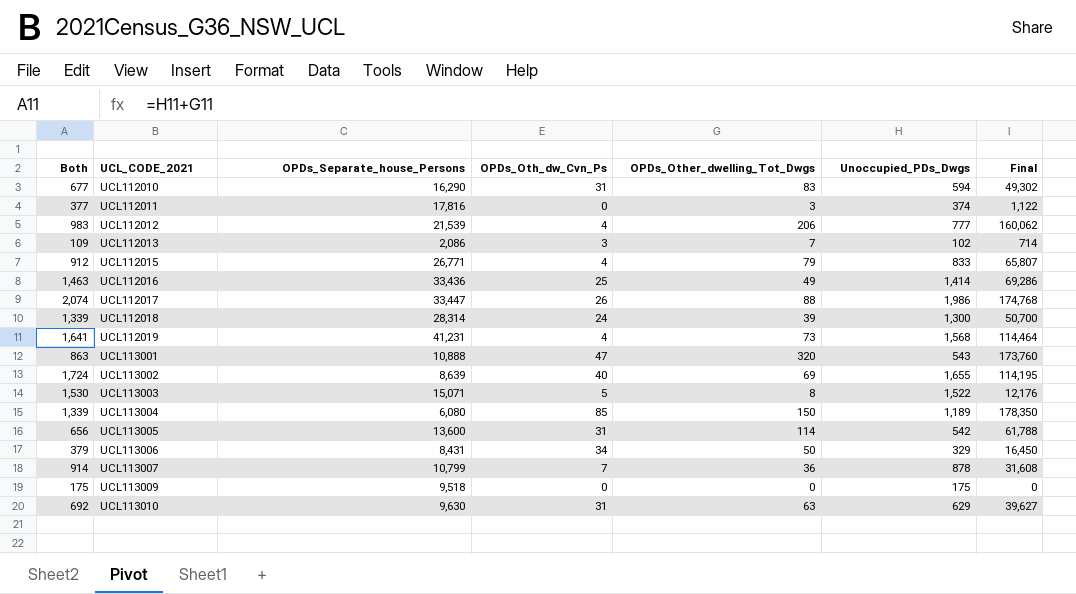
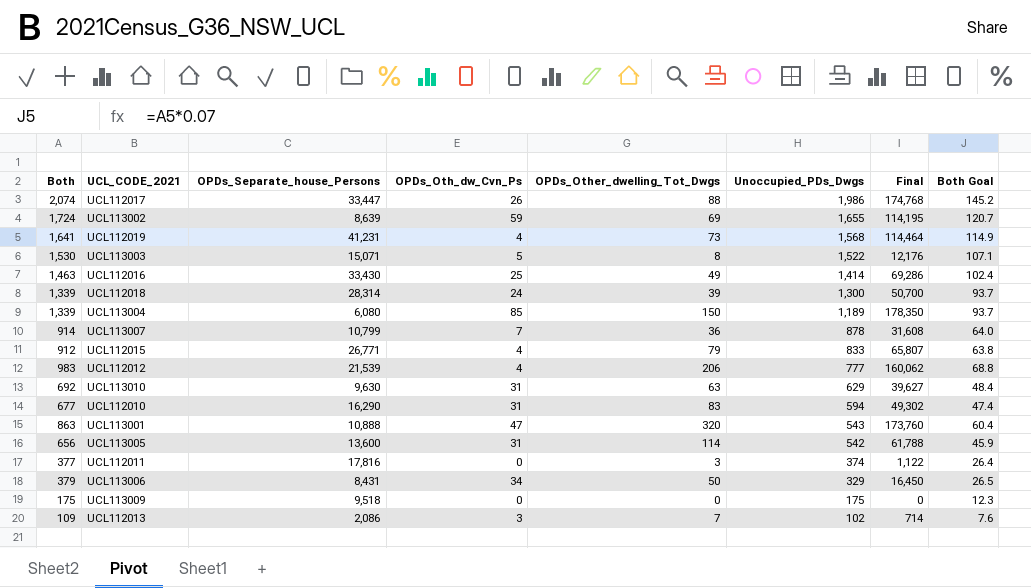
row order: UCL_CODE_2021 ascending -> Unoccupied_PDs_Dwgs descending
column Both Goal | formula: none -> [Both] * 0.07
UCL113002 | OPDs_Oth_dw_Cvn_Ps: 40 -> 59
UCL112016 | OPDs_Separate_house_Persons: 33,436 -> 33,430

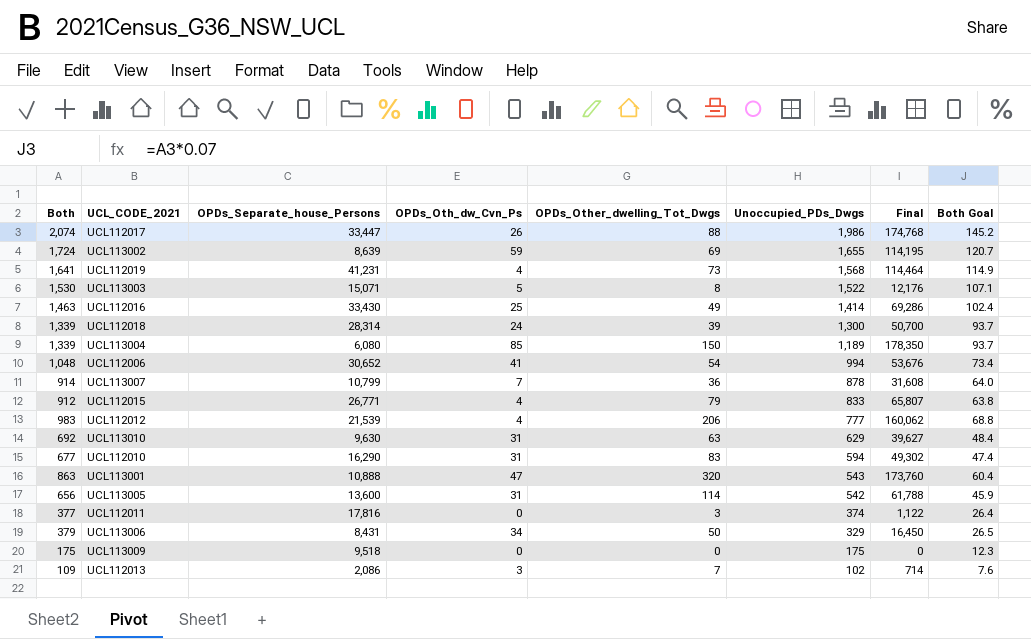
row UCL112006: none -> 1,048 | 30,652 | 41 | 54 | 994 | 53,676 | 73.4

